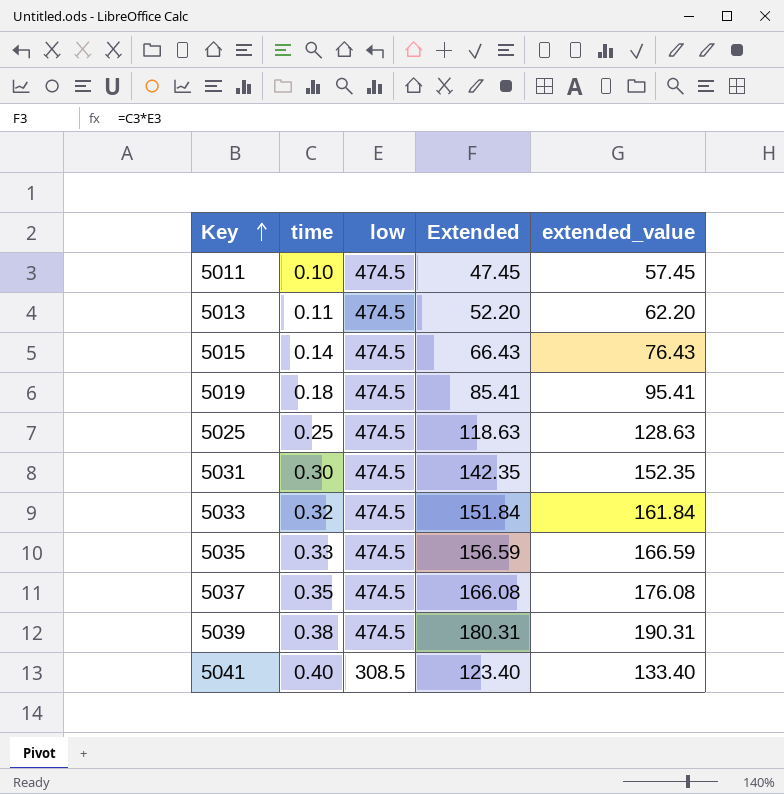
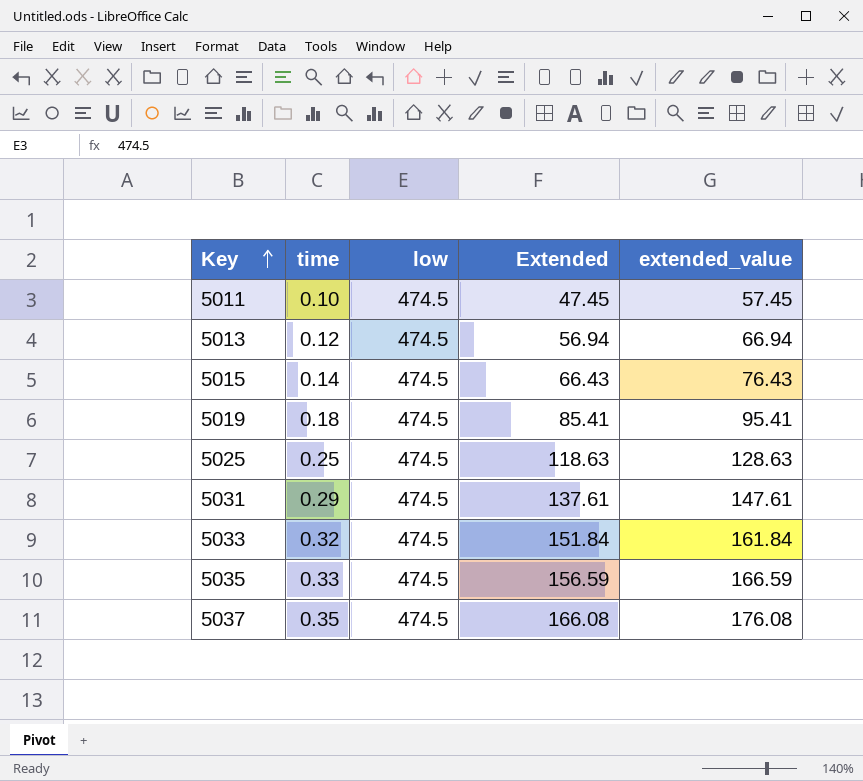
row 5039: 0.38 | 474.5 | 180.31 | 190.31 -> none
row 5041: 0.40 | 308.5 | 123.40 | 133.40 -> none
5013 | time: 0.11 -> 0.12
5013 | Extended: 52.20 -> 56.94
5013 | extended_value: 62.20 -> 66.94
5031 | time: 0.30 -> 0.29
5031 | Extended: 142.35 -> 137.61
5031 | extended_value: 152.35 -> 147.61

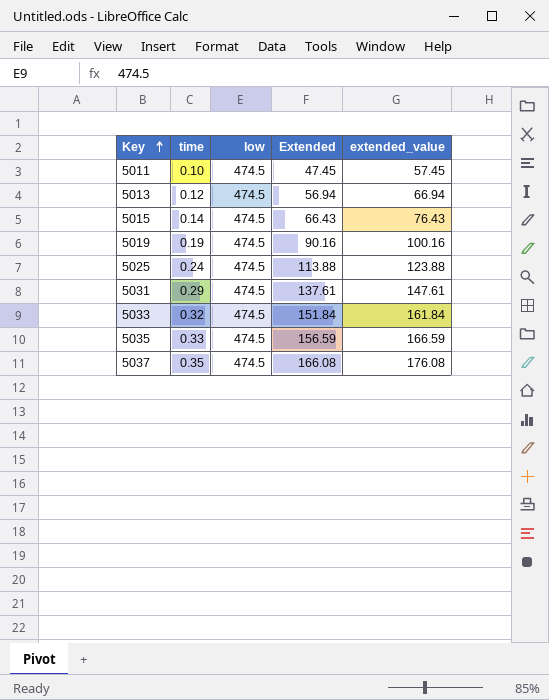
5019 | time: 0.18 -> 0.19
5019 | Extended: 85.41 -> 90.16
5019 | extended_value: 95.41 -> 100.16
5025 | time: 0.25 -> 0.24
5025 | Extended: 118.63 -> 113.88
5025 | extended_value: 128.63 -> 123.88

